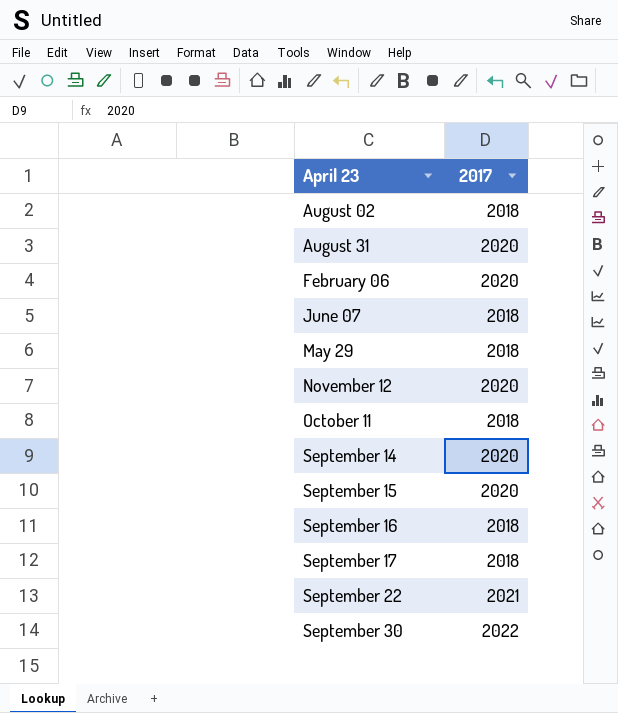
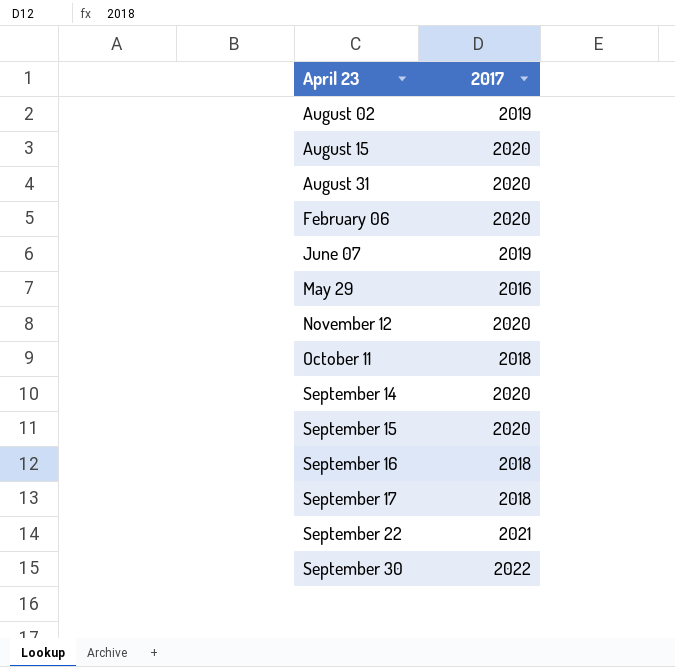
August 02 | 2017: 2018 -> 2019
row August 15: none -> 2020
June 07 | 2017: 2018 -> 2019
May 29 | 2017: 2018 -> 2016

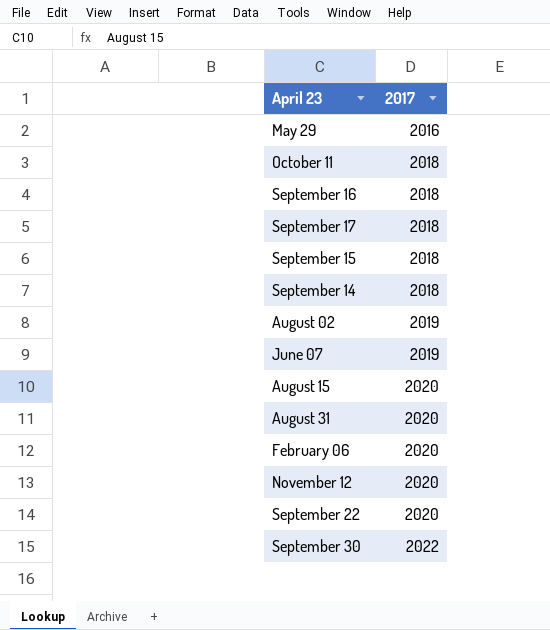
row order: none -> 2017 ascending
September 15 | 2017: 2020 -> 2018
September 14 | 2017: 2020 -> 2018
September 22 | 2017: 2021 -> 2020

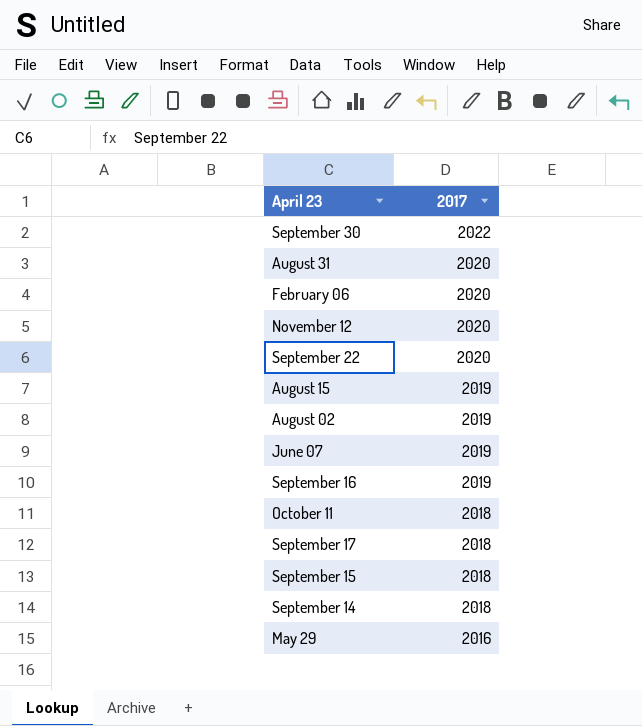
row order: 2017 ascending -> 2017 descending
August 15 | 2017: 2020 -> 2019
September 16 | 2017: 2018 -> 2019

